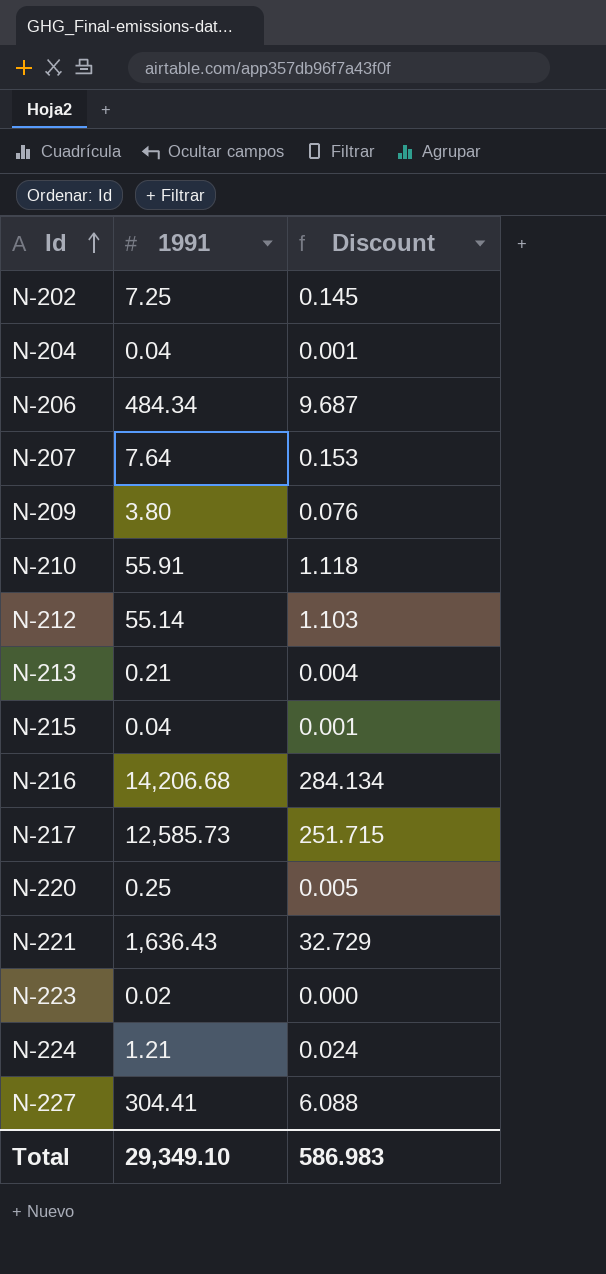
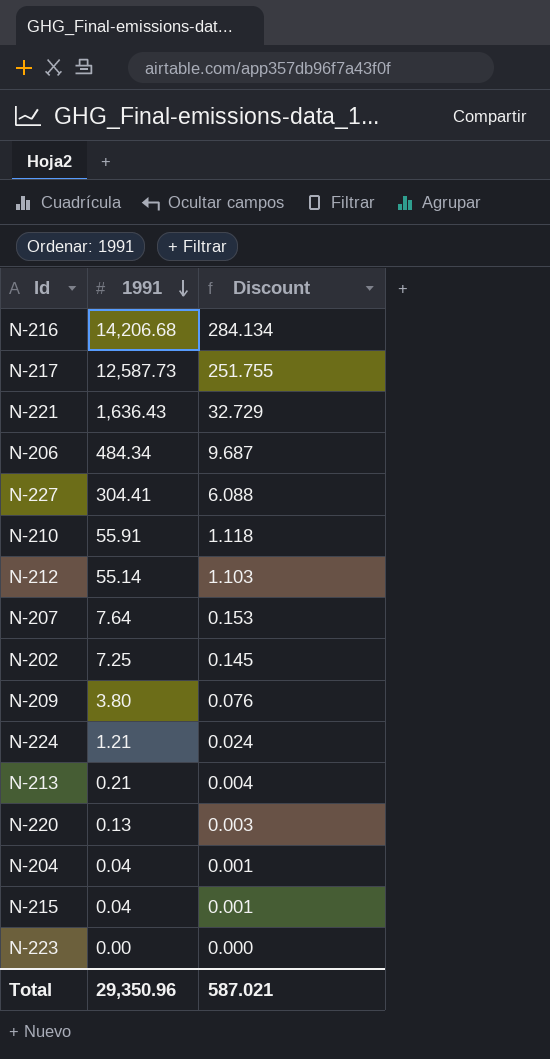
row order: Id ascending -> 1991 descending
N-217 | 1991: 12,585.73 -> 12,587.73
N-217 | Discount: 251.715 -> 251.755
N-220 | 1991: 0.25 -> 0.13
N-220 | Discount: 0.005 -> 0.003
N-223 | 1991: 0.02 -> 0.00
Total | 1991: 29,349.10 -> 29,350.96
Total | Discount: 586.983 -> 587.021

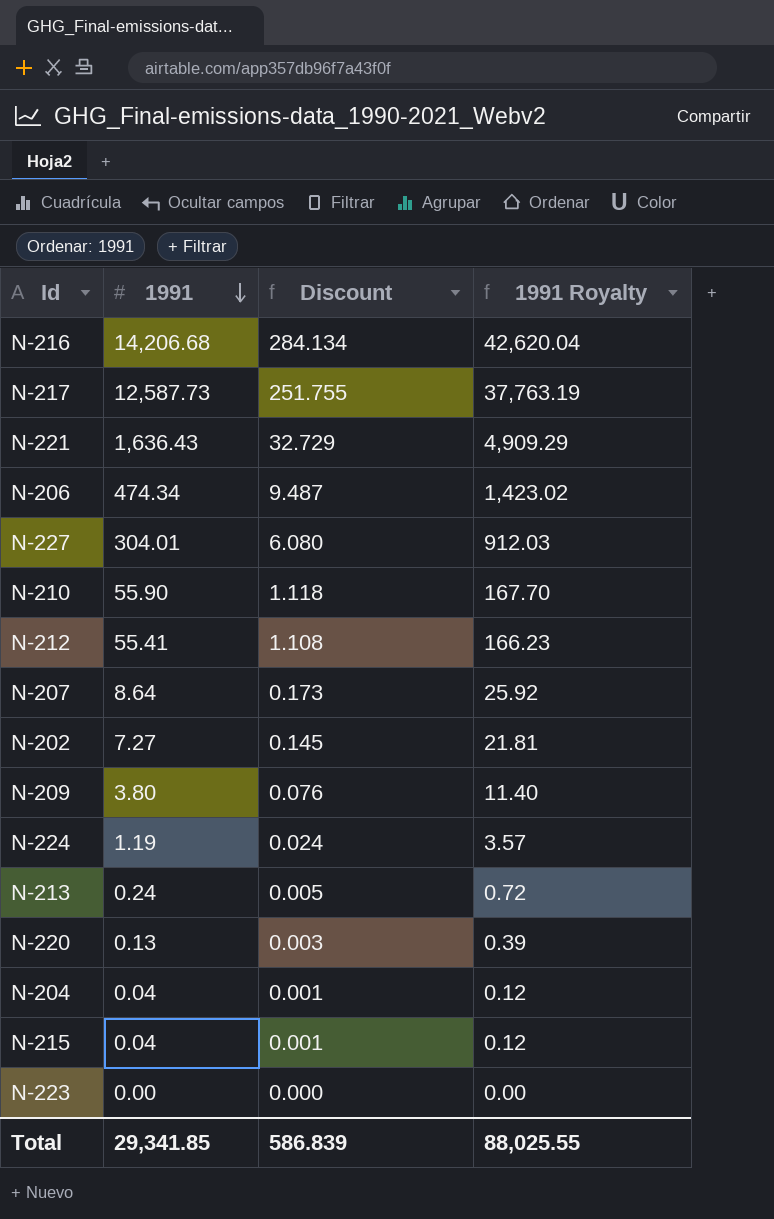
column 1991 Royalty | formula: none -> [1991] * 3
N-206 | 1991: 484.34 -> 474.34
N-206 | Discount: 9.687 -> 9.487
N-227 | 1991: 304.41 -> 304.01
N-227 | Discount: 6.088 -> 6.080
N-210 | 1991: 55.91 -> 55.90
N-212 | 1991: 55.14 -> 55.41
N-212 | Discount: 1.103 -> 1.108
N-207 | 1991: 7.64 -> 8.64
N-207 | Discount: 0.153 -> 0.173
N-202 | 1991: 7.25 -> 7.27
N-224 | 1991: 1.21 -> 1.19
N-213 | 1991: 0.21 -> 0.24
N-213 | Discount: 0.004 -> 0.005
Total | 1991: 29,350.96 -> 29,341.85
Total | Discount: 587.021 -> 586.839

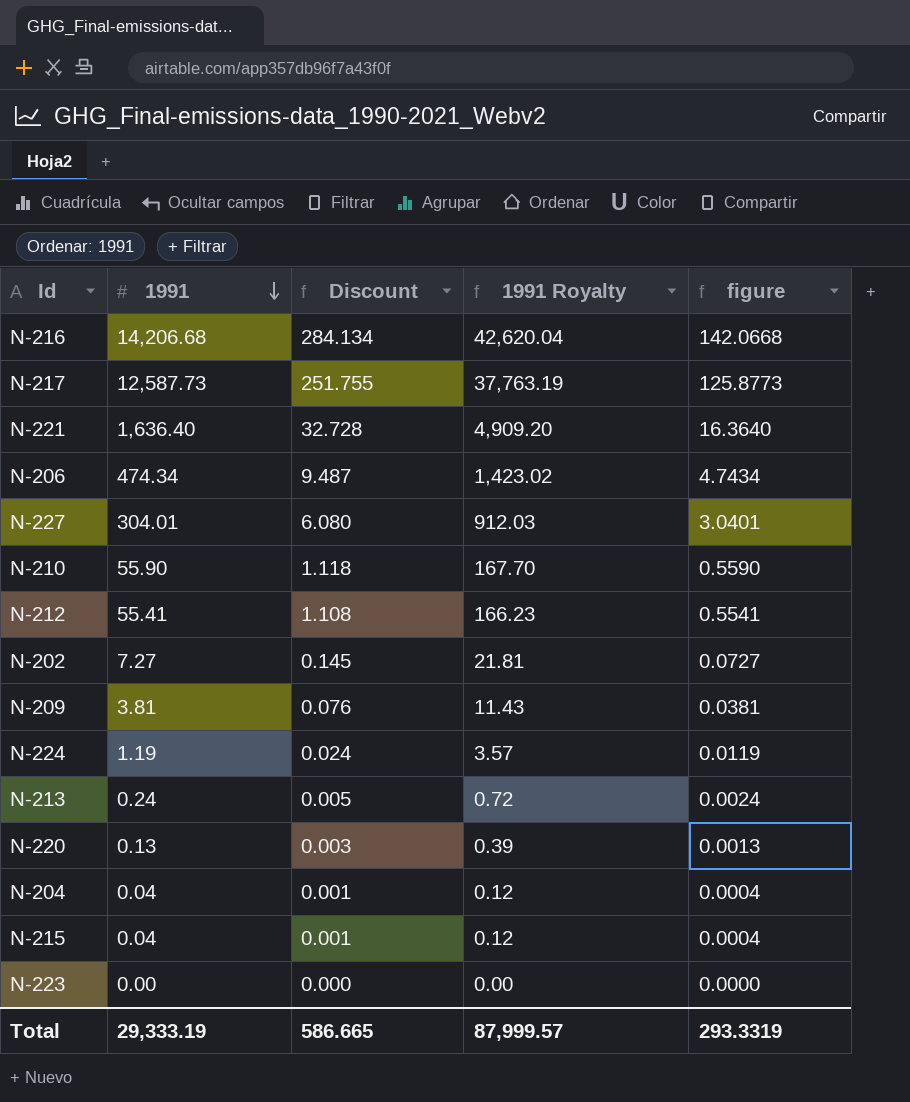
column figure | formula: none -> [1991] * 0.01
row N-207: 8.64 | 0.173 | 25.92 -> none
N-221 | 1991: 1,636.43 -> 1,636.40
N-221 | Discount: 32.729 -> 32.728
N-221 | 1991 Royalty: 4,909.29 -> 4,909.20
N-209 | 1991: 3.80 -> 3.81
N-209 | 1991 Royalty: 11.40 -> 11.43
Total | 1991: 29,341.85 -> 29,333.19
Total | Discount: 586.839 -> 586.665
Total | 1991 Royalty: 88,025.55 -> 87,999.57

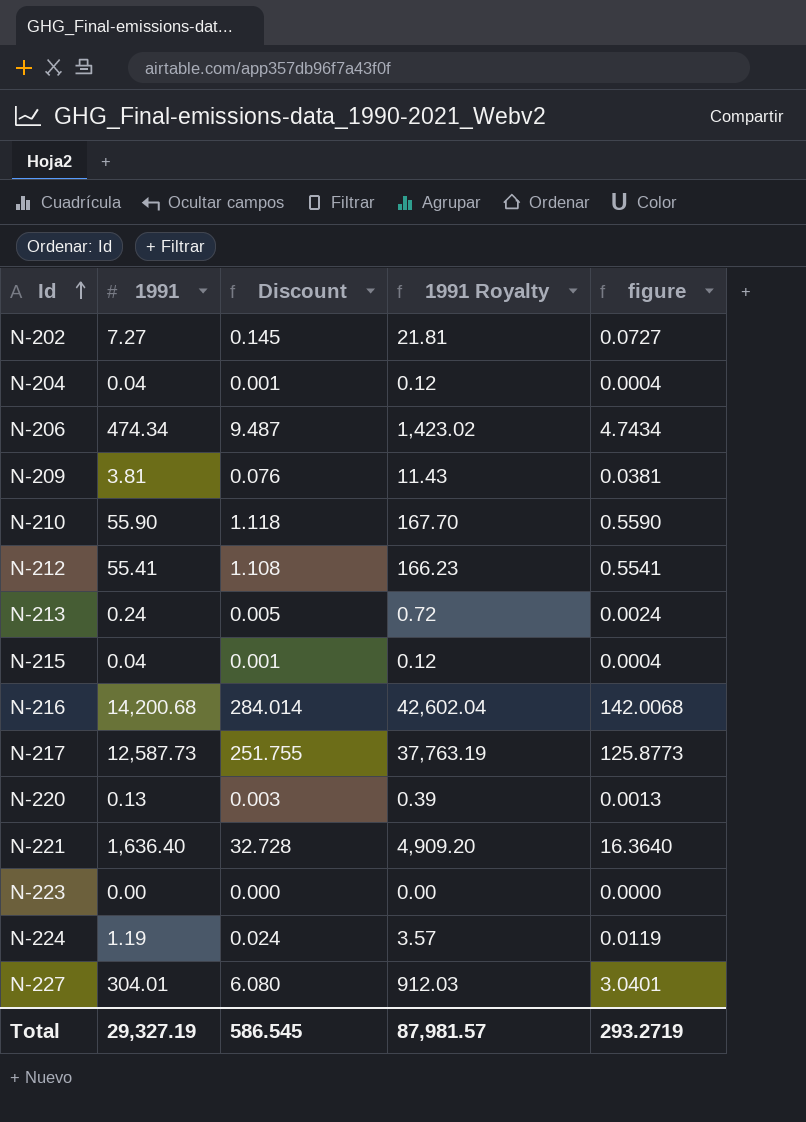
row order: 1991 descending -> Id ascending
N-216 | 1991: 14,206.68 -> 14,200.68
N-216 | Discount: 284.134 -> 284.014
N-216 | 1991 Royalty: 42,620.04 -> 42,602.04
N-216 | figure: 142.0668 -> 142.0068
Total | 1991: 29,333.19 -> 29,327.19
Total | Discount: 586.665 -> 586.545
Total | 1991 Royalty: 87,999.57 -> 87,981.57
Total | figure: 293.3319 -> 293.2719

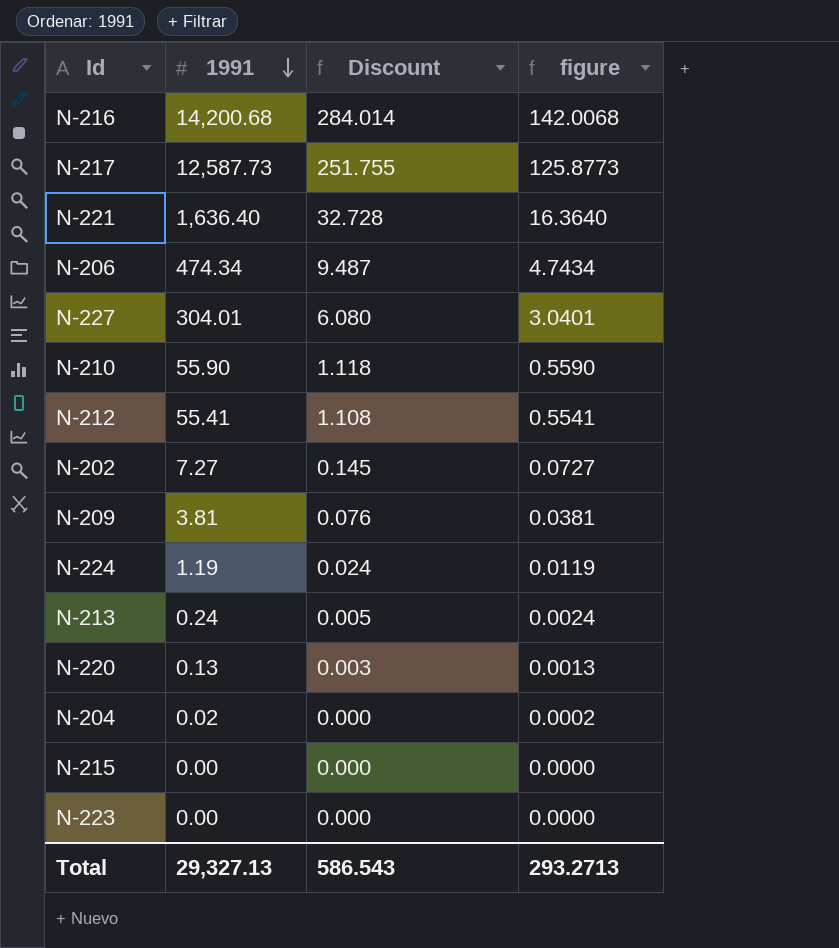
row order: Id ascending -> 1991 descending
column 1991 Royalty | formula: [1991] * 3 -> none
N-204 | 1991: 0.04 -> 0.02
N-204 | Discount: 0.001 -> 0.000
N-204 | figure: 0.0004 -> 0.0002
N-215 | 1991: 0.04 -> 0.00
N-215 | Discount: 0.001 -> 0.000
N-215 | figure: 0.0004 -> 0.0000
Total | 1991: 29,327.19 -> 29,327.13
Total | Discount: 586.545 -> 586.543
Total | figure: 293.2719 -> 293.2713

